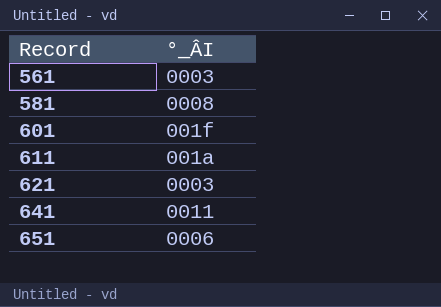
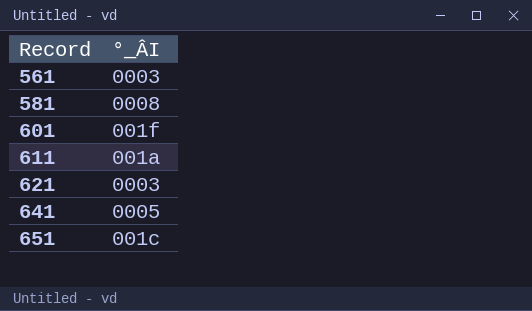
641 | °_ÂI: 0011 -> 0005
651 | °_ÂI: 0006 -> 001c

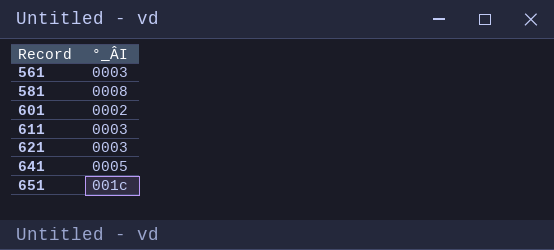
601 | °_ÂI: 001f -> 0002
611 | °_ÂI: 001a -> 0003

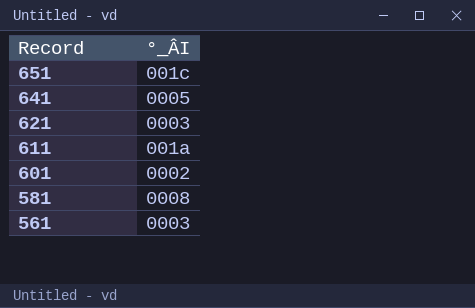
row order: Record ascending -> Record descending
611 | °_ÂI: 0003 -> 001a

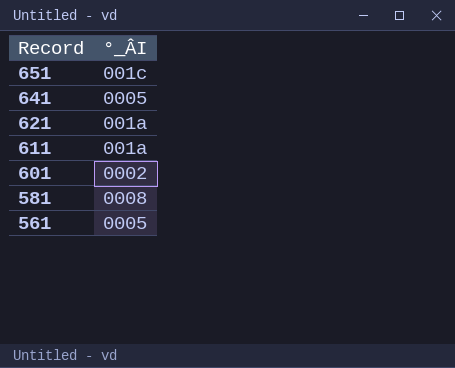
621 | °_ÂI: 0003 -> 001a
561 | °_ÂI: 0003 -> 0005

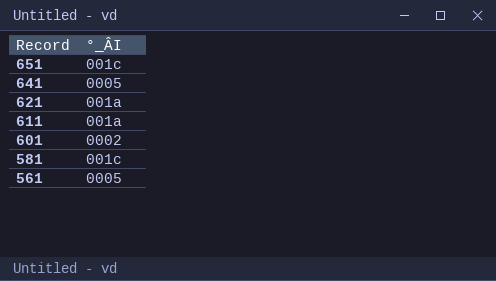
581 | °_ÂI: 0008 -> 001c

